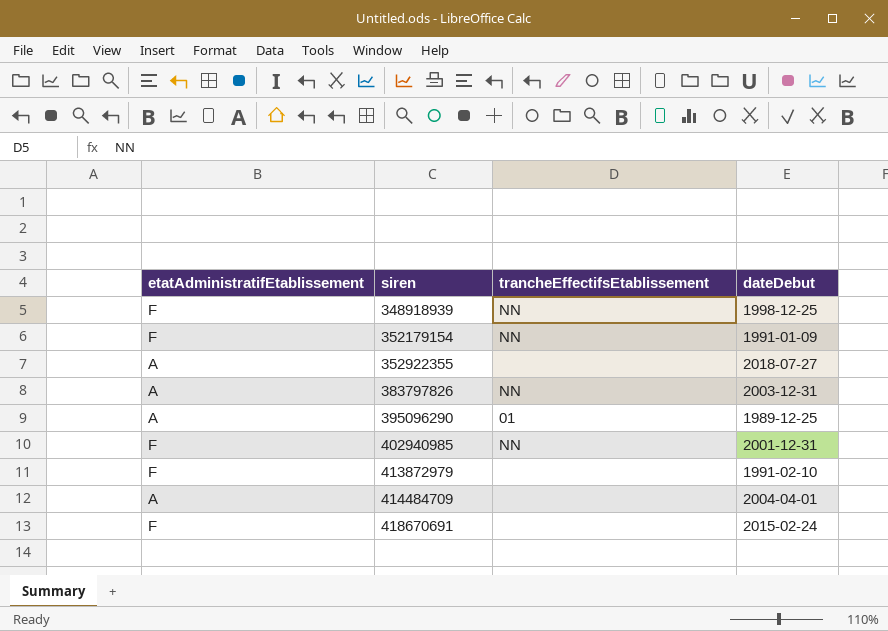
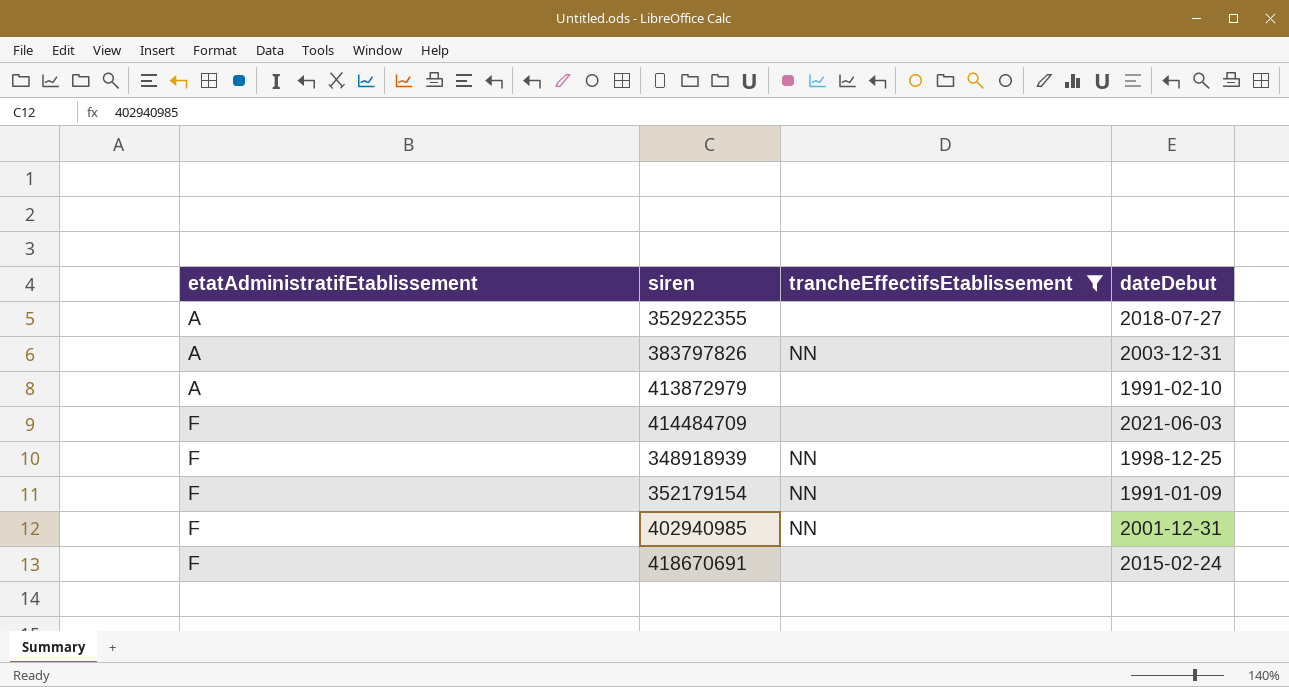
filter: none -> trancheEffectifsEtablissement != 01
row order: siren ascending -> etatAdministratifEtablissement ascending
413872979 | etatAdministratifEtablissement: F -> A
414484709 | etatAdministratifEtablissement: A -> F
414484709 | dateDebut: 2004-04-01 -> 2021-06-03

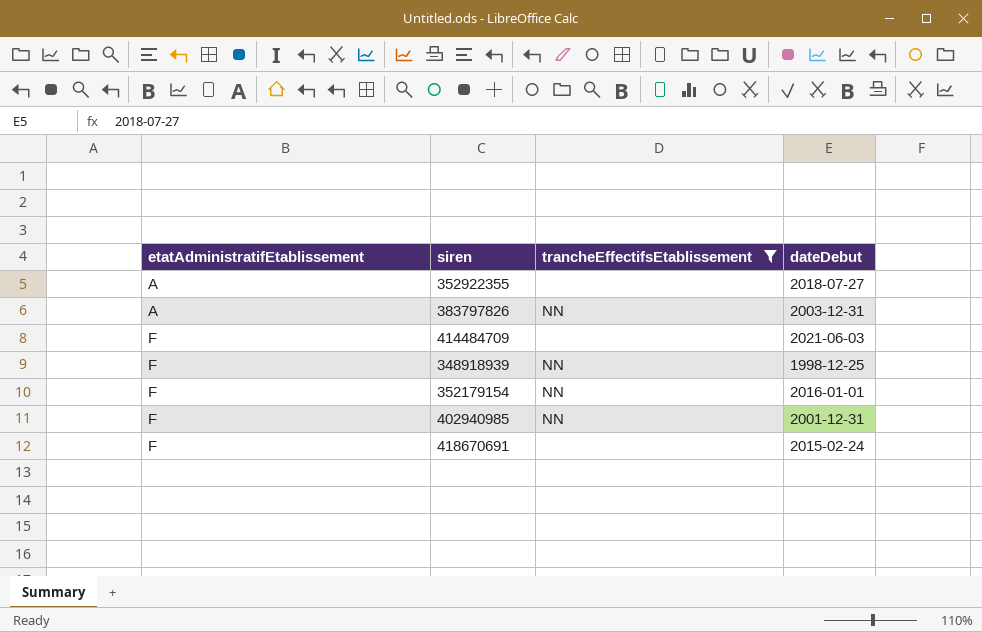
row 413872979: A | none | 1991-02-10 -> none
352179154 | dateDebut: 1991-01-09 -> 2016-01-01

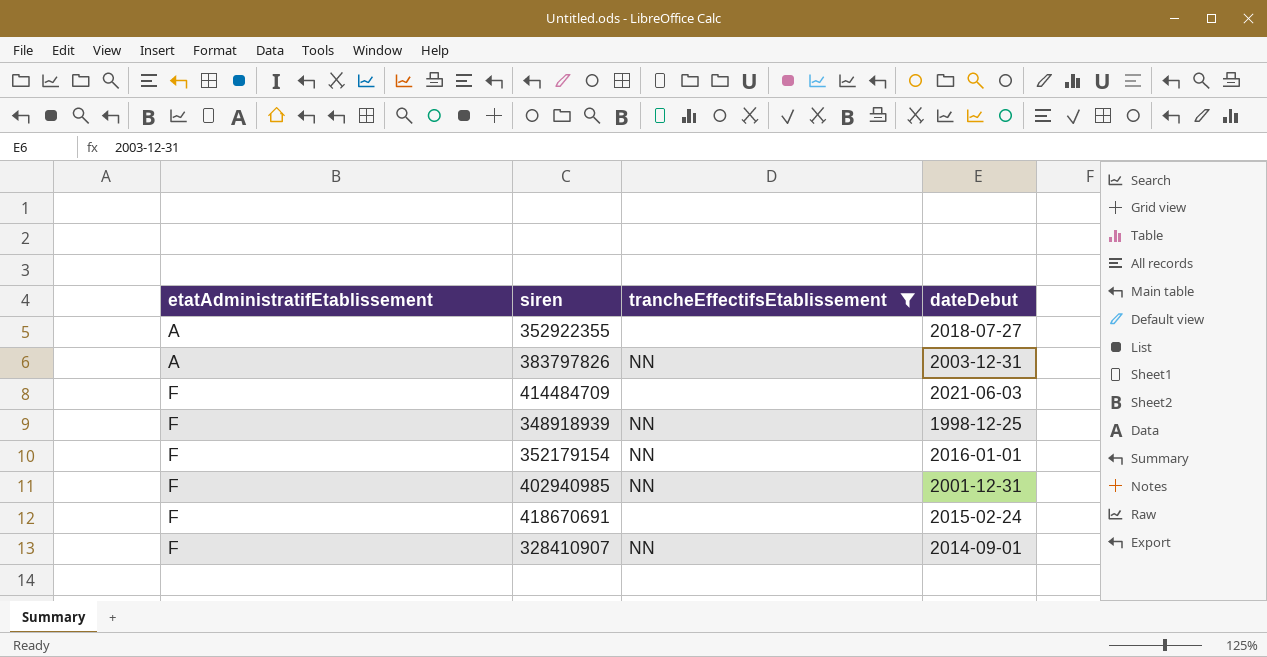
row 328410907: none -> F | NN | 2014-09-01

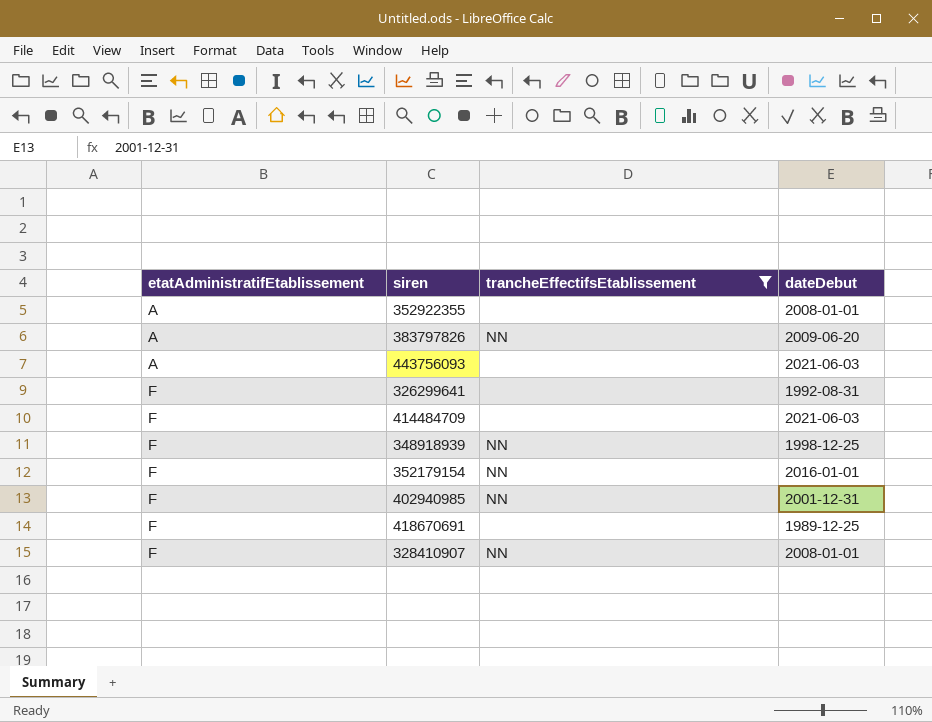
352922355 | dateDebut: 2018-07-27 -> 2008-01-01
383797826 | dateDebut: 2003-12-31 -> 2009-06-20
row 443756093: none -> A | none | 2021-06-03
row 326299641: none -> F | none | 1992-08-31
418670691 | dateDebut: 2015-02-24 -> 1989-12-25
328410907 | dateDebut: 2014-09-01 -> 2008-01-01

